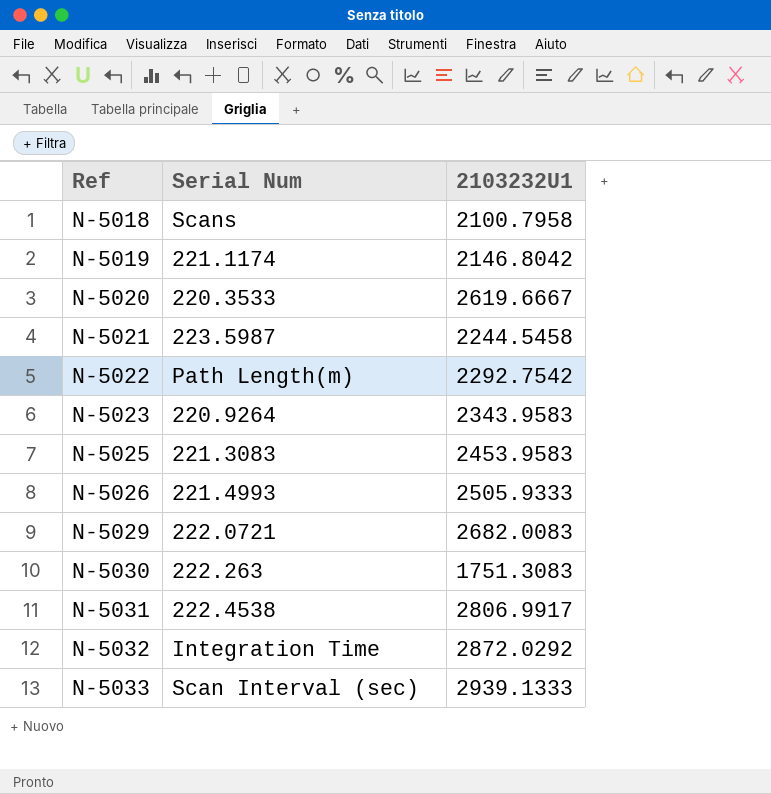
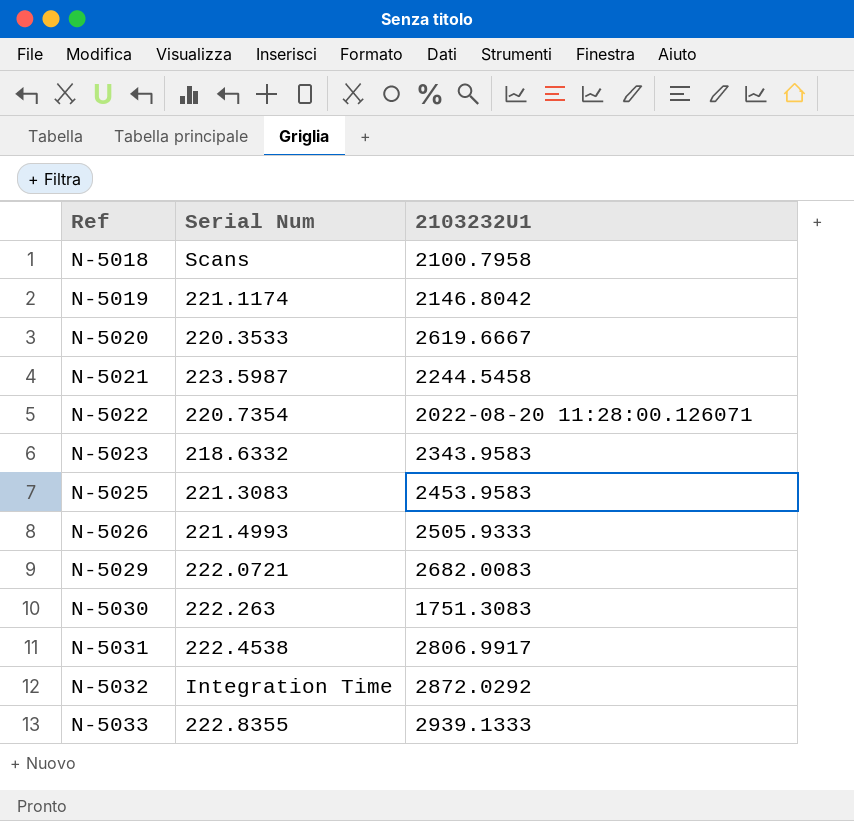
N-5022 | Serial Num: Path Length(m) -> 220.7354
N-5022 | 2103232U1: 2292.7542 -> 2022-08-20 11:28:00.126071
N-5023 | Serial Num: 220.9264 -> 218.6332
N-5033 | Serial Num: Scan Interval (sec) -> 222.8355

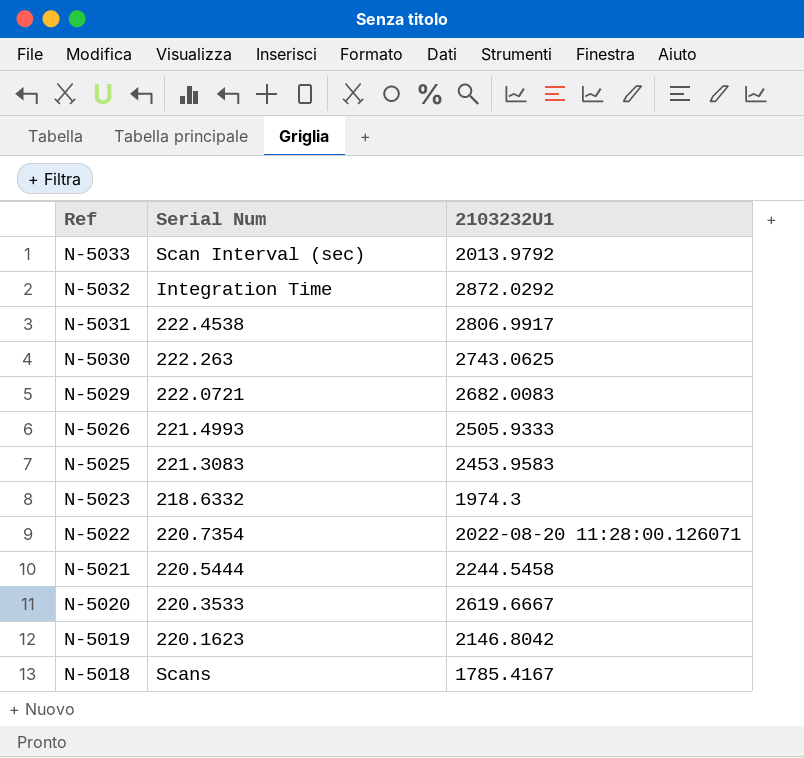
row order: Ref ascending -> Ref descending
N-5033 | Serial Num: 222.8355 -> Scan Interval (sec)
N-5033 | 2103232U1: 2939.1333 -> 2013.9792
N-5030 | 2103232U1: 1751.3083 -> 2743.0625
N-5023 | 2103232U1: 2343.9583 -> 1974.3
N-5021 | Serial Num: 223.5987 -> 220.5444
N-5019 | Serial Num: 221.1174 -> 220.1623
N-5018 | 2103232U1: 2100.7958 -> 1785.4167

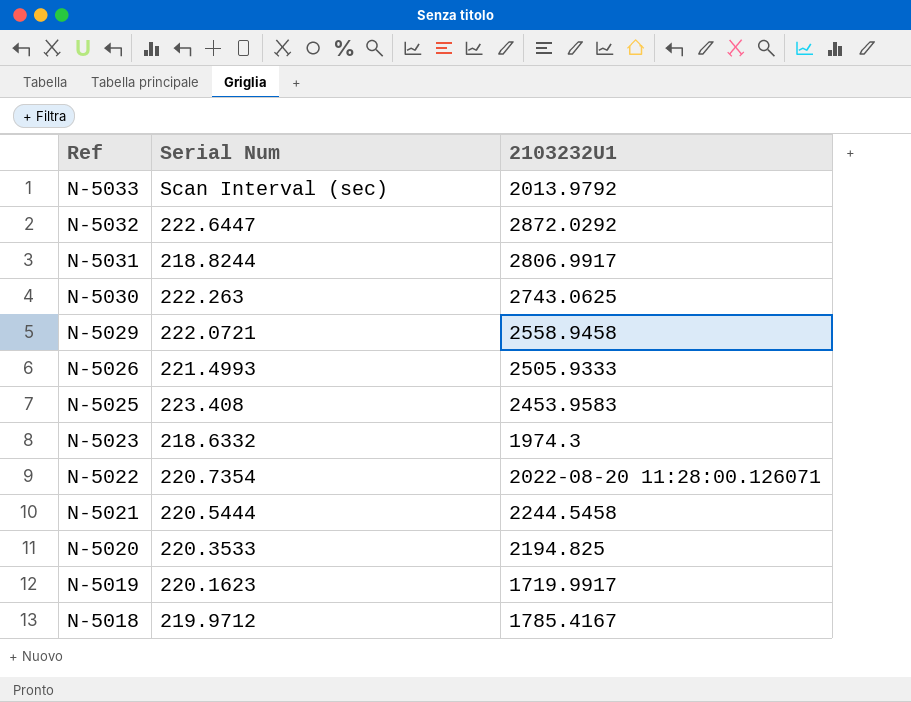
N-5032 | Serial Num: Integration Time -> 222.6447
N-5031 | Serial Num: 222.4538 -> 218.8244
N-5029 | 2103232U1: 2682.0083 -> 2558.9458
N-5025 | Serial Num: 221.3083 -> 223.408
N-5020 | 2103232U1: 2619.6667 -> 2194.825
N-5019 | 2103232U1: 2146.8042 -> 1719.9917
N-5018 | Serial Num: Scans -> 219.9712

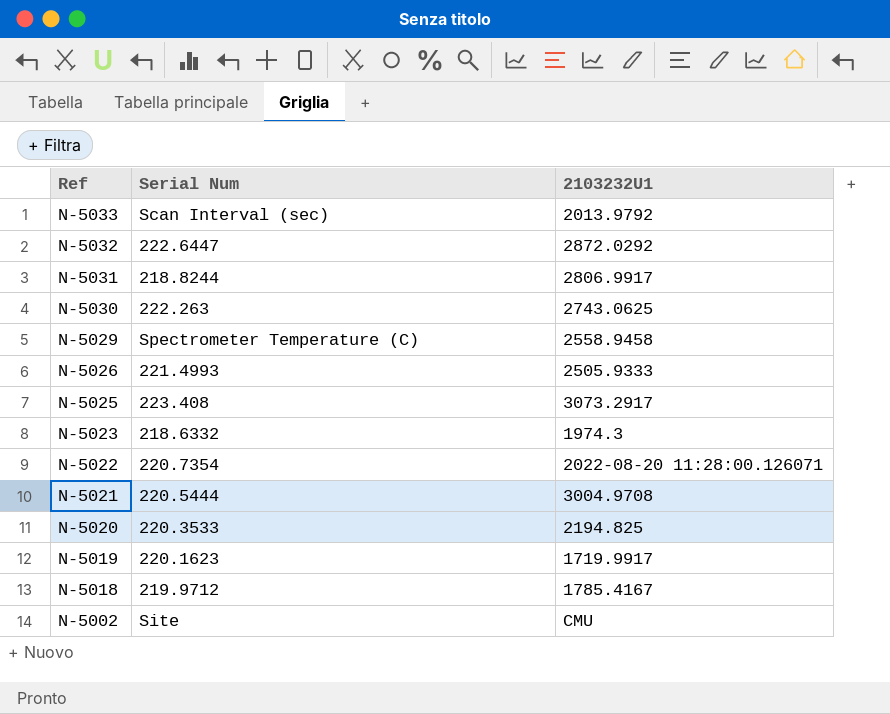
N-5029 | Serial Num: 222.0721 -> Spectrometer Temperature (C)
N-5025 | 2103232U1: 2453.9583 -> 3073.2917
N-5021 | 2103232U1: 2244.5458 -> 3004.9708
row N-5002: none -> Site | CMU

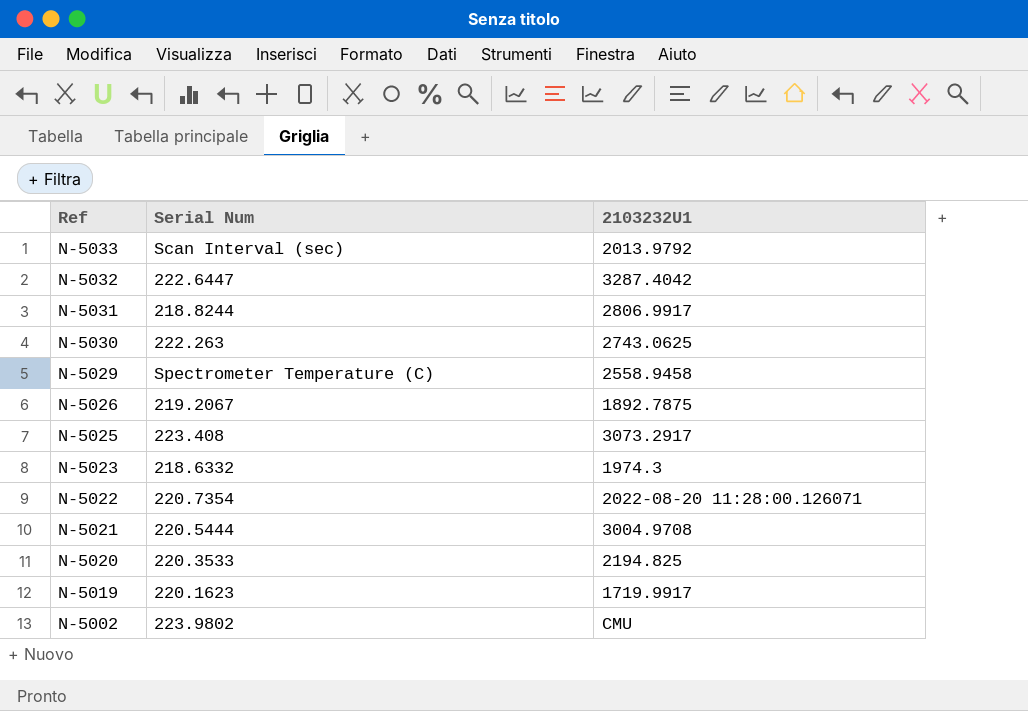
row N-5018: 219.9712 | 1785.4167 -> none
N-5032 | 2103232U1: 2872.0292 -> 3287.4042
N-5026 | Serial Num: 221.4993 -> 219.2067
N-5026 | 2103232U1: 2505.9333 -> 1892.7875
N-5002 | Serial Num: Site -> 223.9802

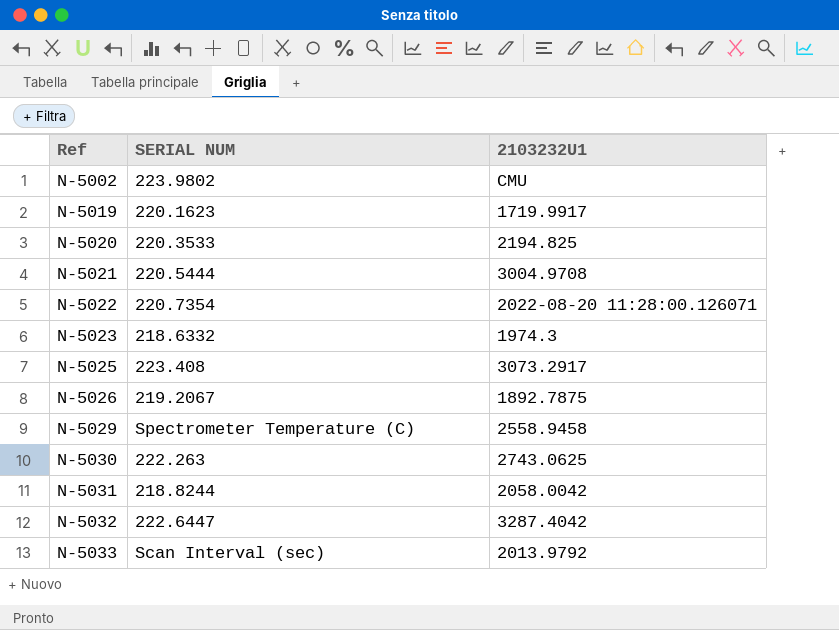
row order: Ref descending -> Ref ascending
column name: Serial Num -> SERIAL NUM
N-5031 | 2103232U1: 2806.9917 -> 2058.0042

